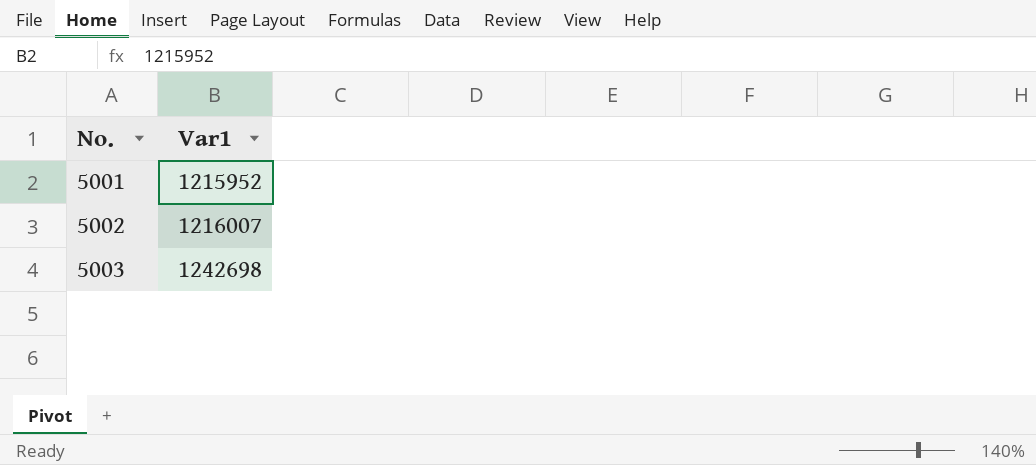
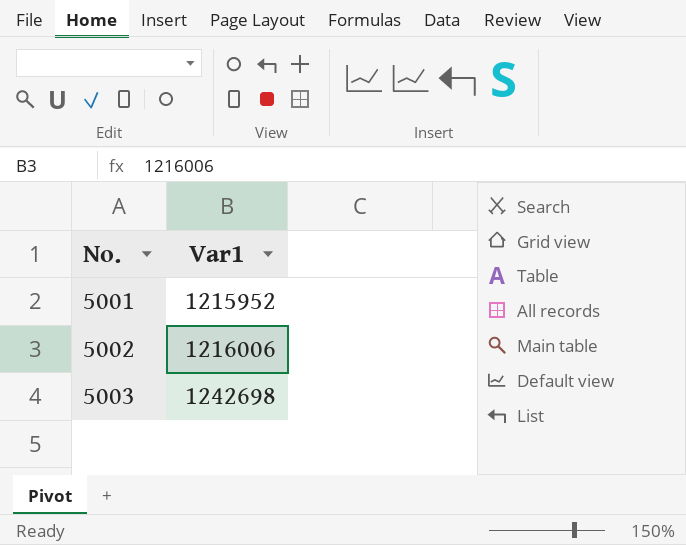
5002 | Var1: 1216007 -> 1216006

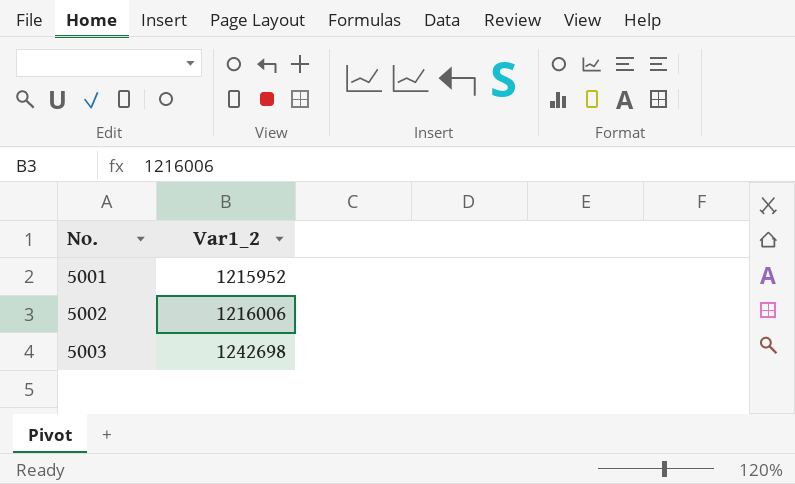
column name: Var1 -> Var1_2

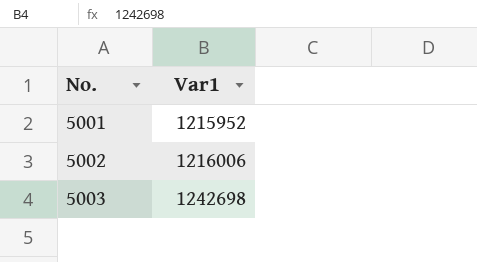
column name: Var1_2 -> Var1

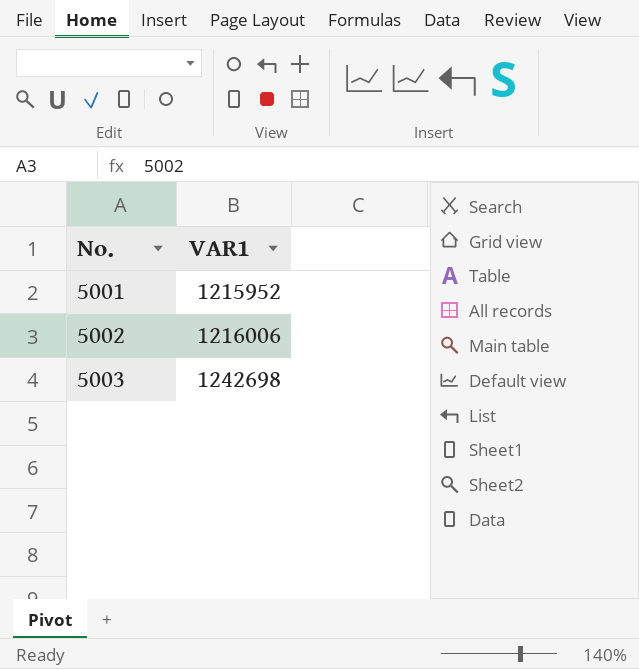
column name: Var1 -> VAR1

